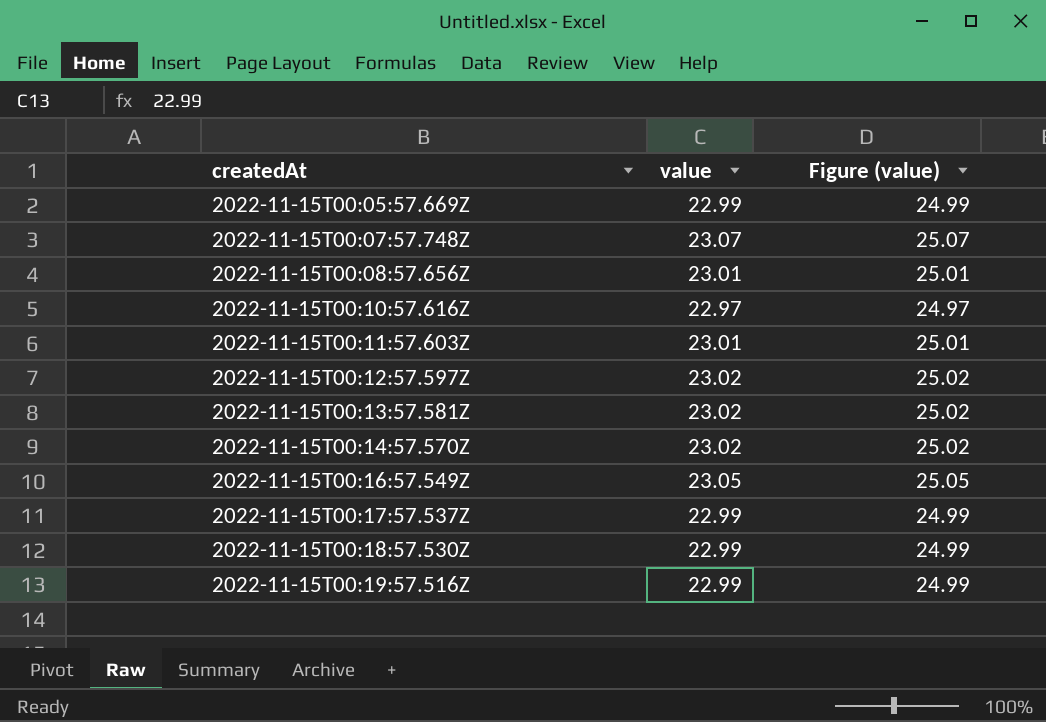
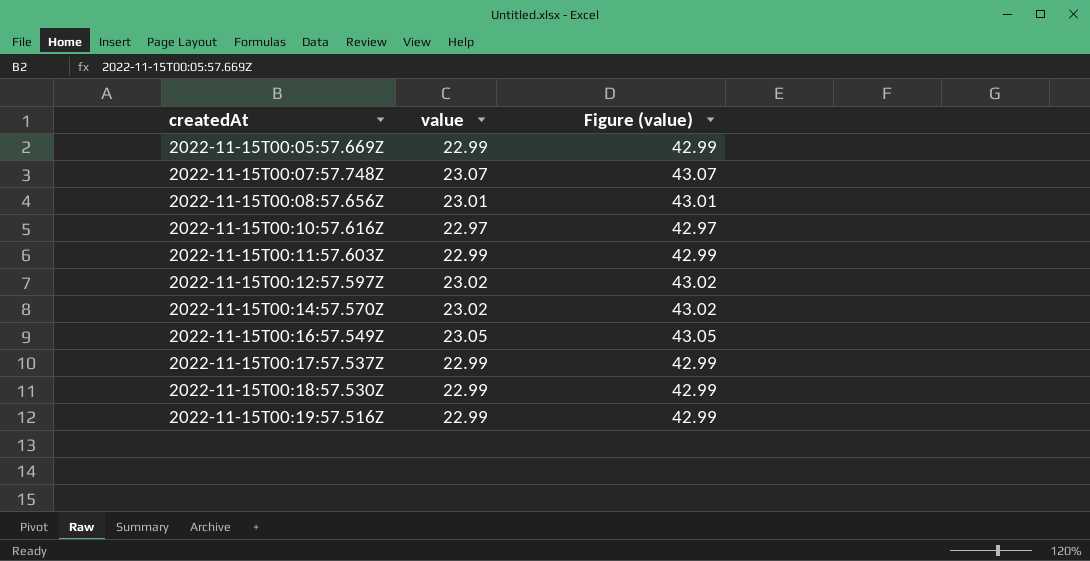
column Figure (value) | formula: [value] + 2 -> [value] + 20
row 2022-11-15T00:13:57.581Z: 23.02 | 25.02 -> none
2022-11-15T00:11:57.603Z | value: 23.01 -> 22.99

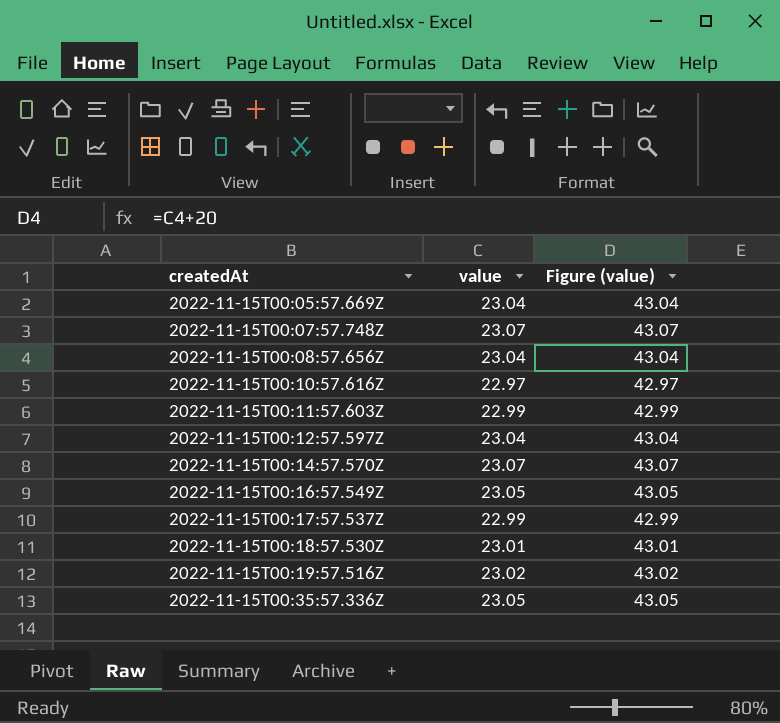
2022-11-15T00:05:57.669Z | value: 22.99 -> 23.04
2022-11-15T00:05:57.669Z | Figure (value): 42.99 -> 43.04
2022-11-15T00:08:57.656Z | value: 23.01 -> 23.04
2022-11-15T00:08:57.656Z | Figure (value): 43.01 -> 43.04
2022-11-15T00:12:57.597Z | value: 23.02 -> 23.04
2022-11-15T00:12:57.597Z | Figure (value): 43.02 -> 43.04
2022-11-15T00:14:57.570Z | value: 23.02 -> 23.07
2022-11-15T00:14:57.570Z | Figure (value): 43.02 -> 43.07
2022-11-15T00:18:57.530Z | value: 22.99 -> 23.01
2022-11-15T00:18:57.530Z | Figure (value): 42.99 -> 43.01
2022-11-15T00:19:57.516Z | value: 22.99 -> 23.02
2022-11-15T00:19:57.516Z | Figure (value): 42.99 -> 43.02
row 2022-11-15T00:35:57.336Z: none -> 23.05 | 43.05

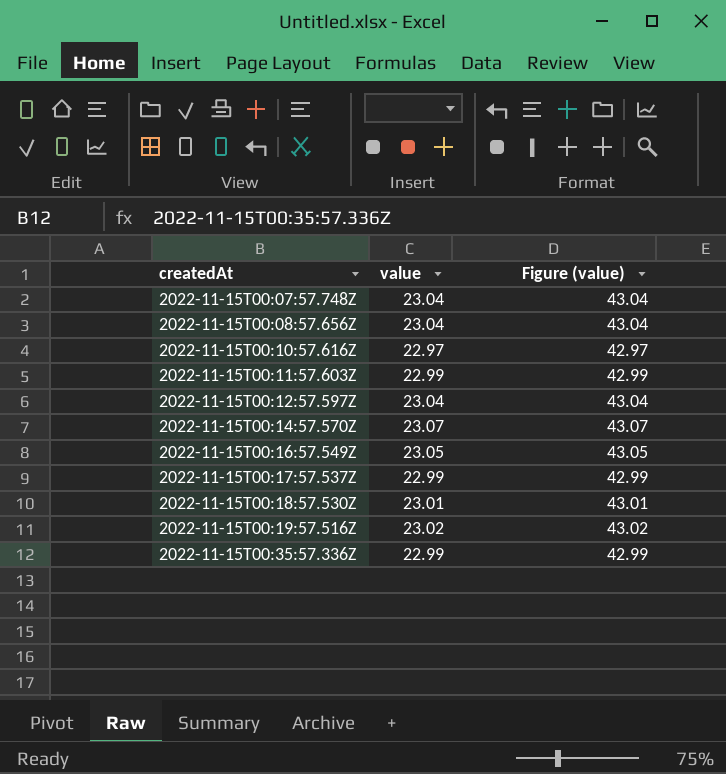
row 2022-11-15T00:05:57.669Z: 23.04 | 43.04 -> none
2022-11-15T00:07:57.748Z | value: 23.07 -> 23.04
2022-11-15T00:07:57.748Z | Figure (value): 43.07 -> 43.04
2022-11-15T00:35:57.336Z | value: 23.05 -> 22.99
2022-11-15T00:35:57.336Z | Figure (value): 43.05 -> 42.99

